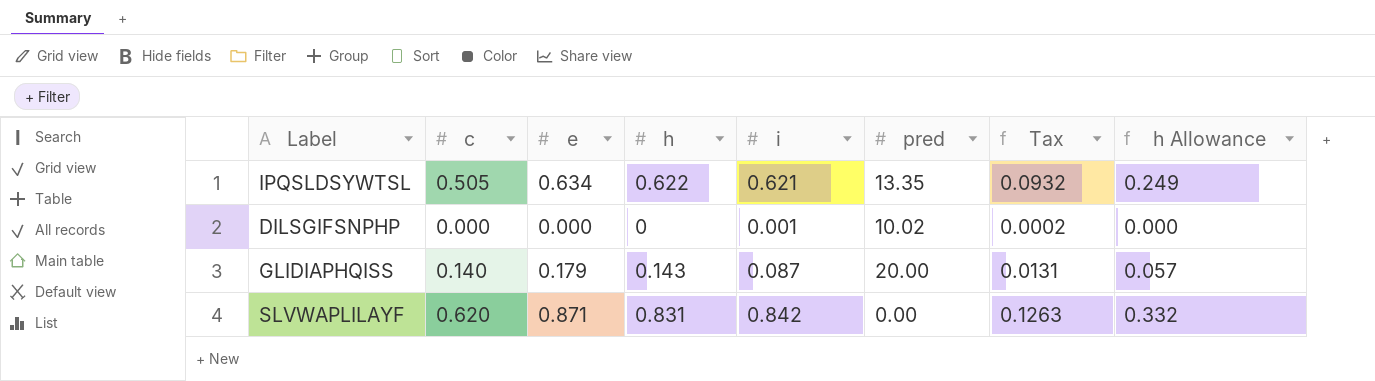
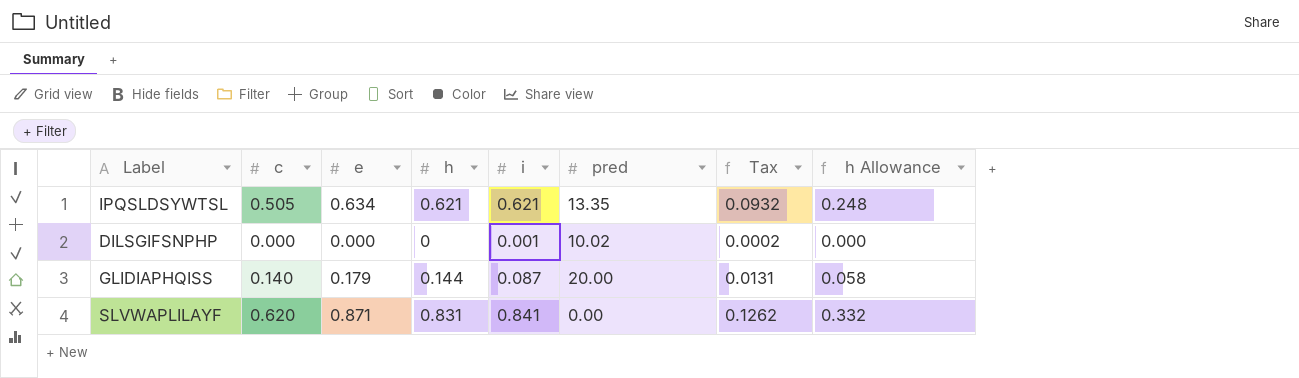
IPQSLDSYWTSL | h: 0.622 -> 0.621
IPQSLDSYWTSL | h Allowance: 0.249 -> 0.248
GLIDIAPHQISS | h: 0.143 -> 0.144
GLIDIAPHQISS | h Allowance: 0.057 -> 0.058
SLVWAPLILAYF | i: 0.842 -> 0.841
SLVWAPLILAYF | Tax: 0.1263 -> 0.1262

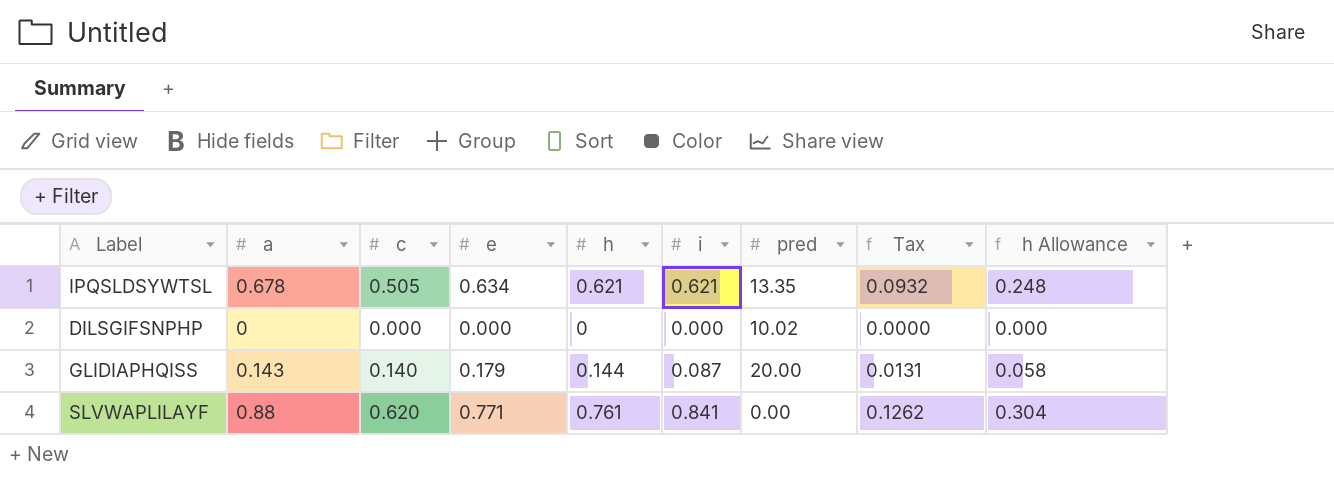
column a | position: none -> 2
DILSGIFSNPHP | i: 0.001 -> 0.000
DILSGIFSNPHP | Tax: 0.0002 -> 0.0000
SLVWAPLILAYF | e: 0.871 -> 0.771
SLVWAPLILAYF | h: 0.831 -> 0.761
SLVWAPLILAYF | h Allowance: 0.332 -> 0.304

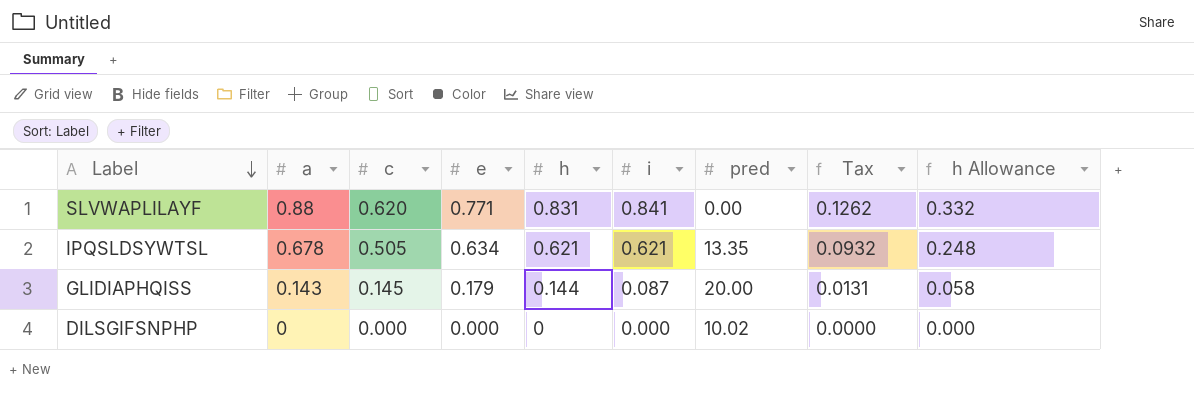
row order: none -> Label descending
SLVWAPLILAYF | h: 0.761 -> 0.831
SLVWAPLILAYF | h Allowance: 0.304 -> 0.332
GLIDIAPHQISS | c: 0.140 -> 0.145

